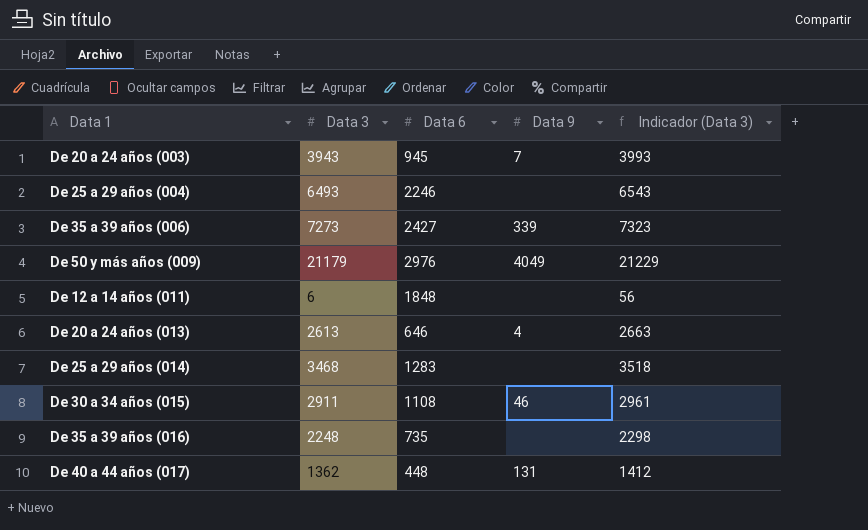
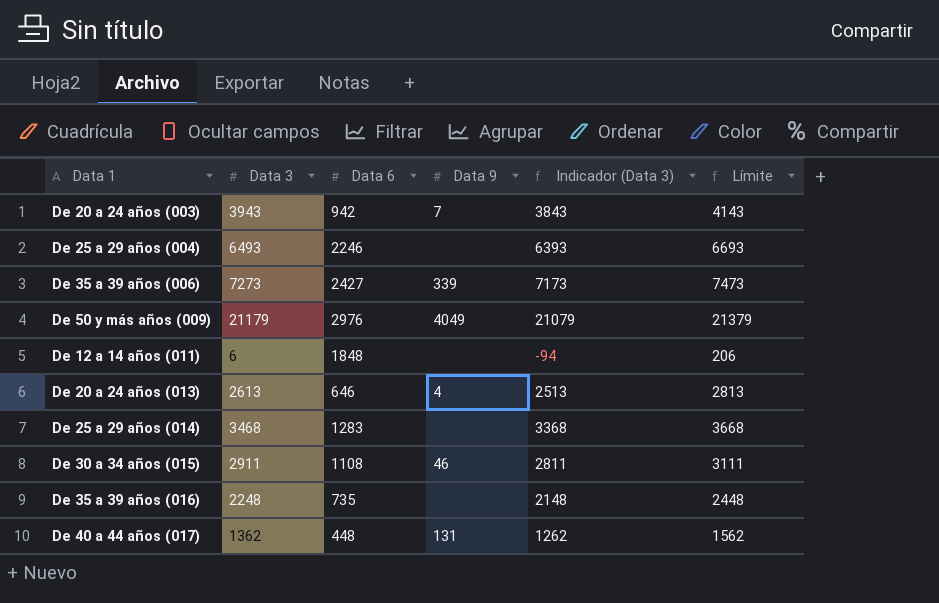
column Indicador (Data 3) | formula: [Data 3] + 50 -> [Data 3] - 100
column Límite | formula: none -> [Data 3] + 200
De 20 a 24 años (003) | Data 6: 945 -> 942

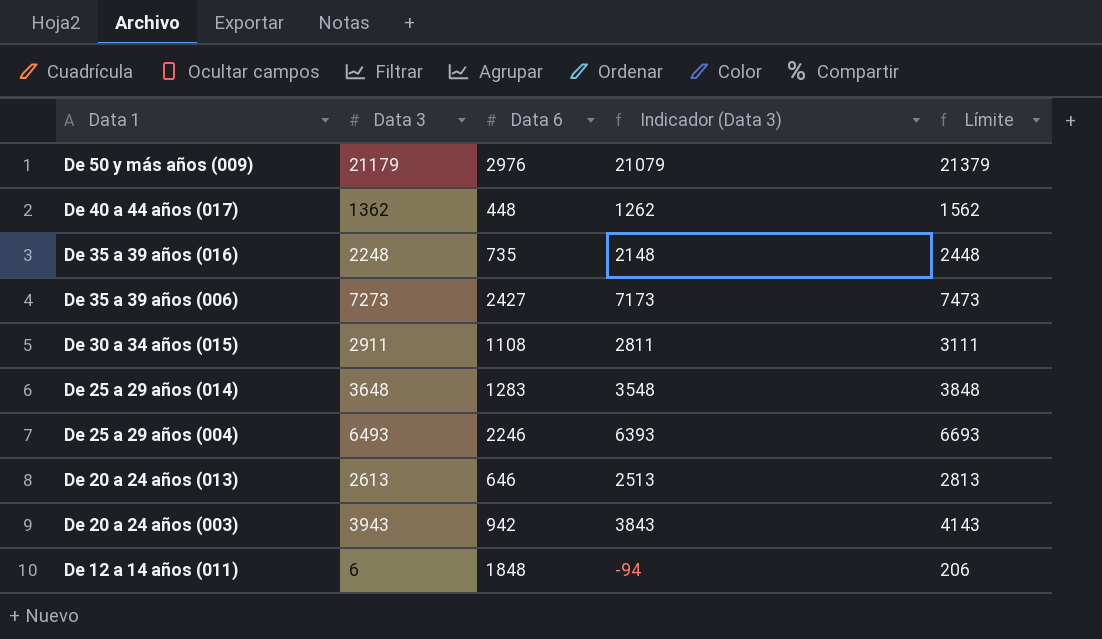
row order: none -> Data 1 descending
column Data 9 | position: 4 -> none
De 25 a 29 años (014) | Data 3: 3468 -> 3648
De 25 a 29 años (014) | Indicador (Data 3): 3368 -> 3548
De 25 a 29 años (014) | Límite: 3668 -> 3848

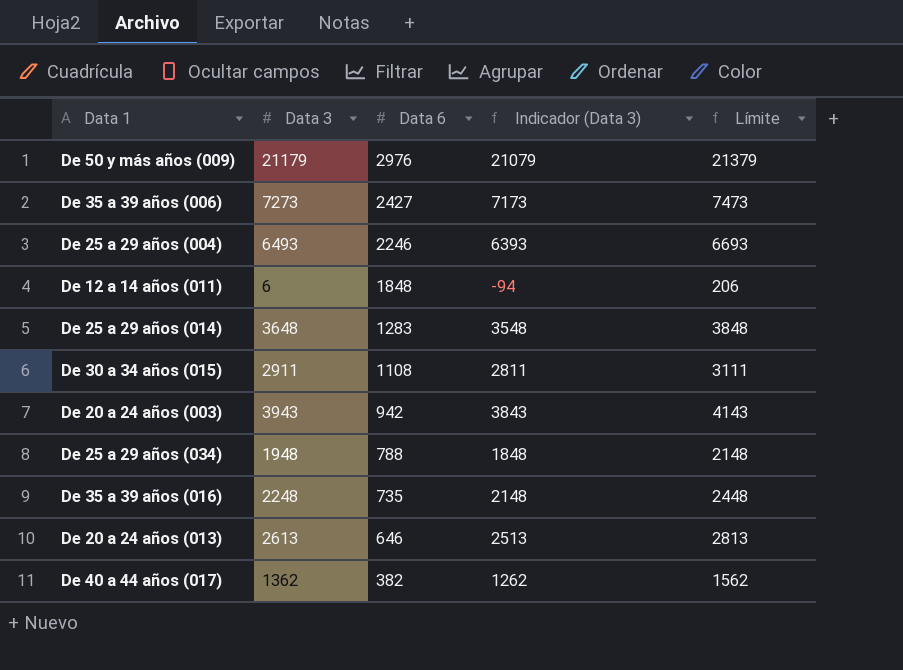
row order: Data 1 descending -> Data 6 descending
row De 25 a 29 años (034): none -> 1948 | 788 | 1848 | 2148
De 40 a 44 años (017) | Data 6: 448 -> 382

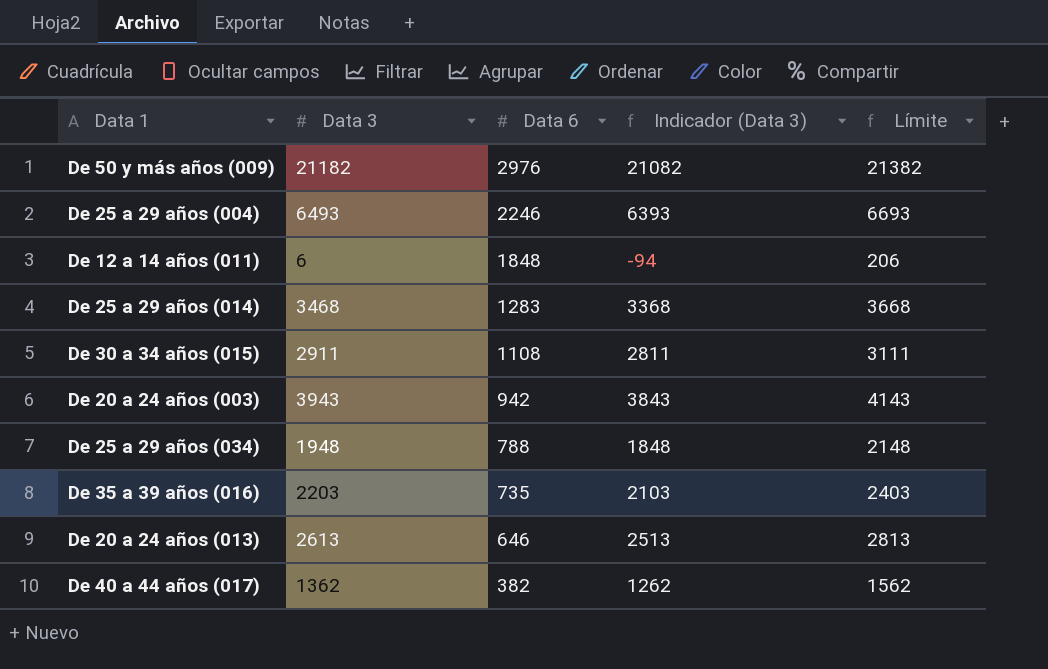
row De 35 a 39 años (006): 7273 | 2427 | 7173 | 7473 -> none
De 50 y más años (009) | Data 3: 21179 -> 21182
De 50 y más años (009) | Indicador (Data 3): 21079 -> 21082
De 50 y más años (009) | Límite: 21379 -> 21382
De 25 a 29 años (014) | Data 3: 3648 -> 3468
De 25 a 29 años (014) | Indicador (Data 3): 3548 -> 3368
De 25 a 29 años (014) | Límite: 3848 -> 3668
De 35 a 39 años (016) | Data 3: 2248 -> 2203
De 35 a 39 años (016) | Indicador (Data 3): 2148 -> 2103
De 35 a 39 años (016) | Límite: 2448 -> 2403

